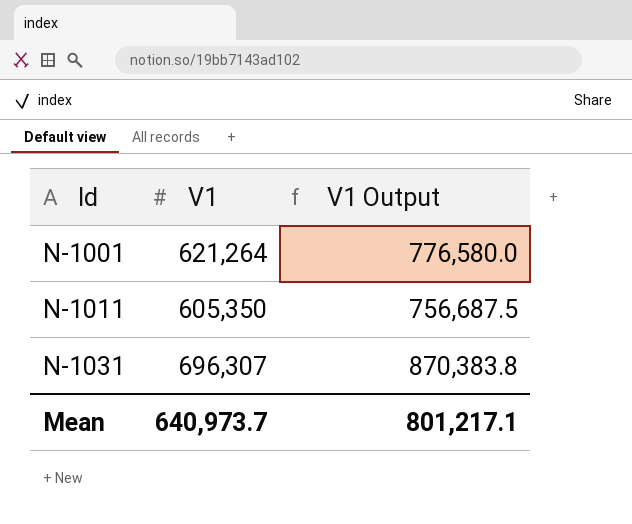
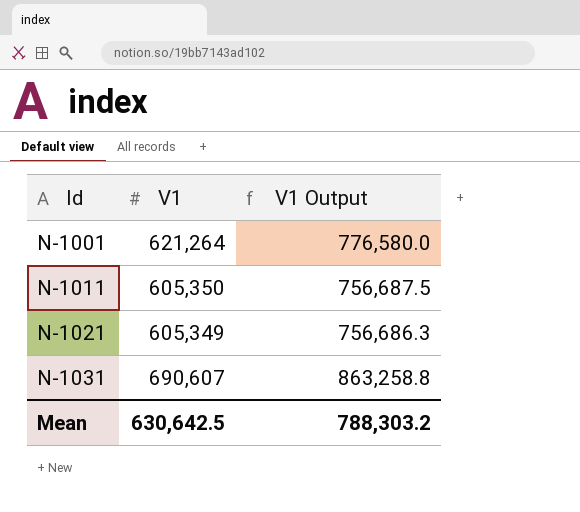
row N-1021: none -> 605,349 | 756,686.3
N-1031 | V1: 696,307 -> 690,607
N-1031 | V1 Output: 870,383.8 -> 863,258.8
Mean | V1: 640,973.7 -> 630,642.5
Mean | V1 Output: 801,217.1 -> 788,303.2

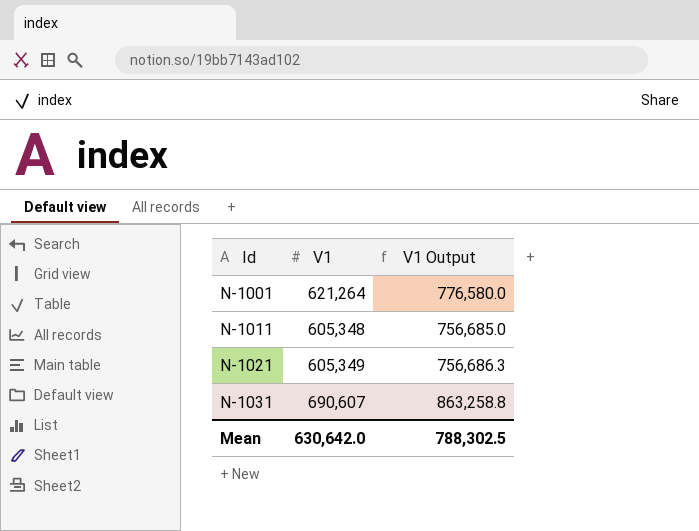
N-1011 | V1: 605,350 -> 605,348
N-1011 | V1 Output: 756,687.5 -> 756,685.0
Mean | V1: 630,642.5 -> 630,642.0
Mean | V1 Output: 788,303.2 -> 788,302.5

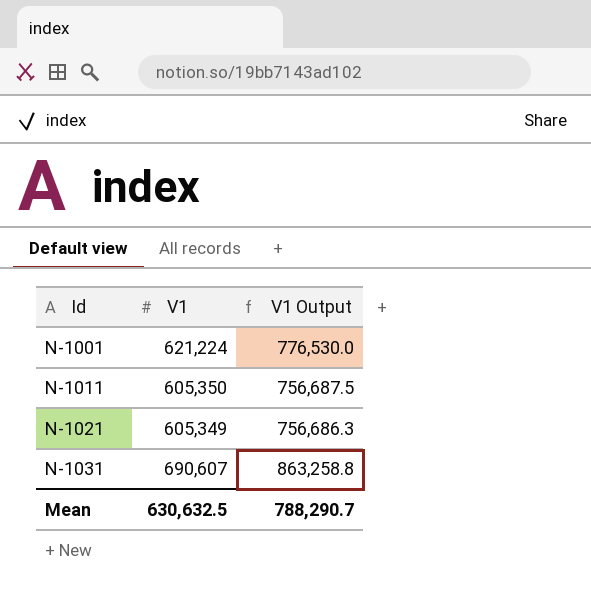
N-1001 | V1: 621,264 -> 621,224
N-1001 | V1 Output: 776,580.0 -> 776,530.0
N-1011 | V1: 605,348 -> 605,350
N-1011 | V1 Output: 756,685.0 -> 756,687.5
Mean | V1: 630,642.0 -> 630,632.5
Mean | V1 Output: 788,302.5 -> 788,290.7

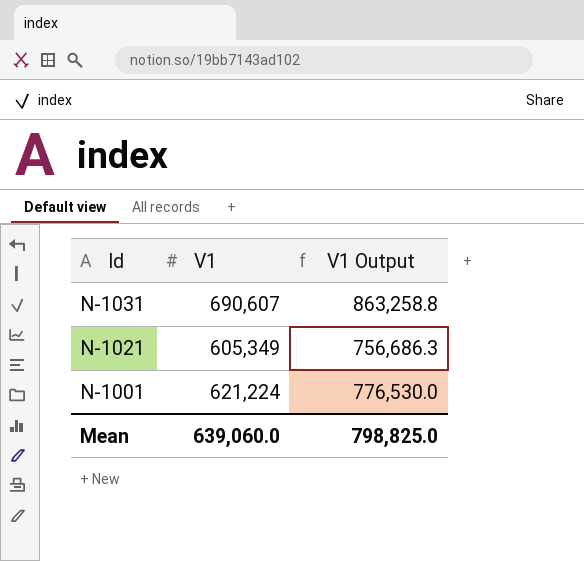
row order: Id ascending -> Id descending
row N-1011: 605,350 | 756,687.5 -> none
Mean | V1: 630,632.5 -> 639,060.0
Mean | V1 Output: 788,290.7 -> 798,825.0

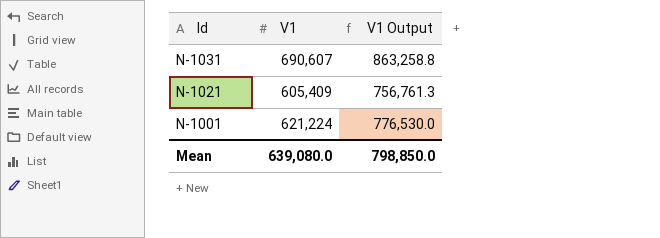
N-1021 | V1: 605,349 -> 605,409
N-1021 | V1 Output: 756,686.3 -> 756,761.3
Mean | V1: 639,060.0 -> 639,080.0
Mean | V1 Output: 798,825.0 -> 798,850.0

